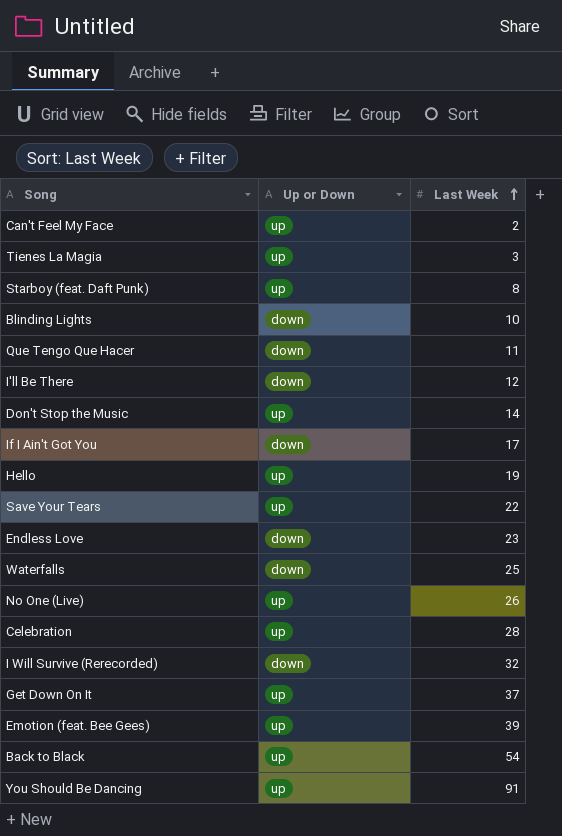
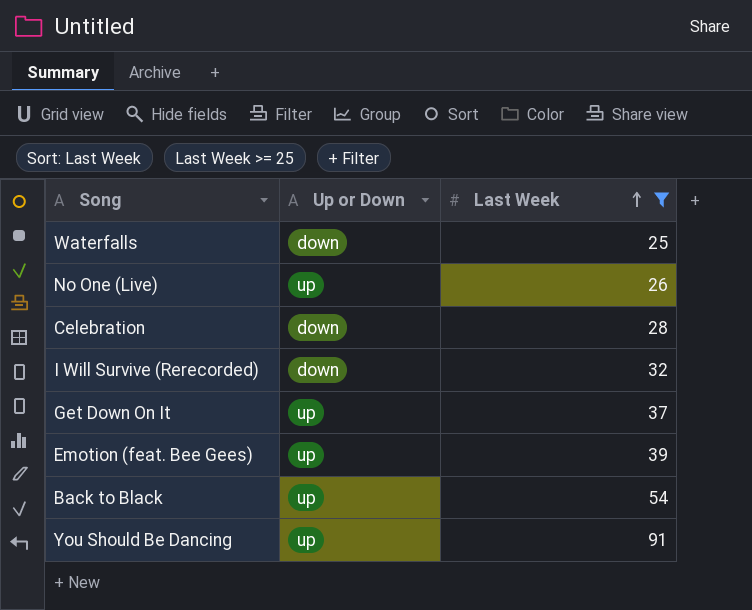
filter: none -> Last Week >= 25
Celebration | Up or Down: up -> down

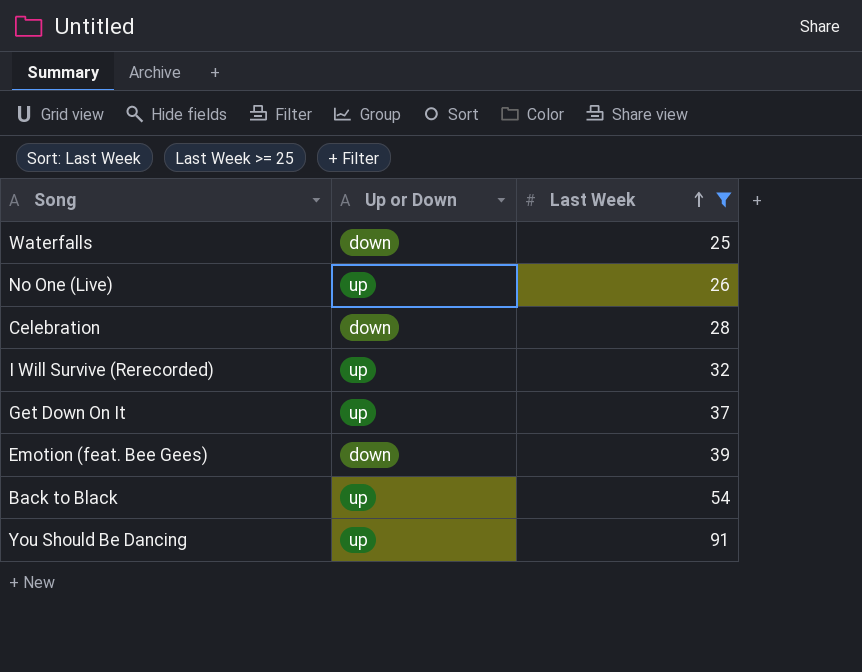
I Will Survive (Rerecorded) | Up or Down: down -> up
Emotion (feat. Bee Gees) | Up or Down: up -> down

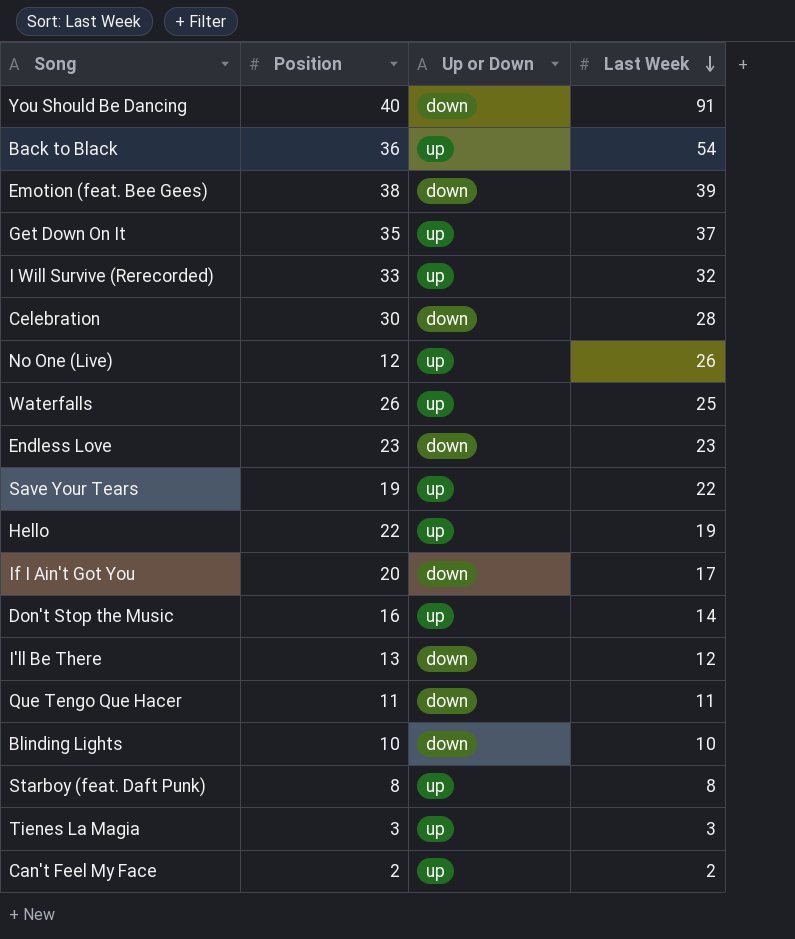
filter: Last Week >= 25 -> none
row order: Last Week ascending -> Last Week descending
column Position | position: none -> 2
You Should Be Dancing | Up or Down: up -> down
Waterfalls | Up or Down: down -> up

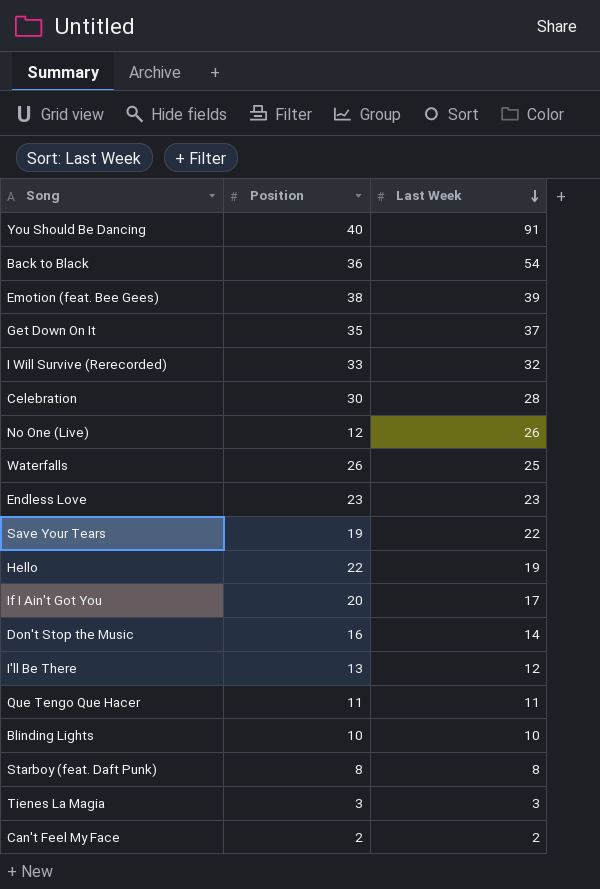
column Up or Down | position: 3 -> none

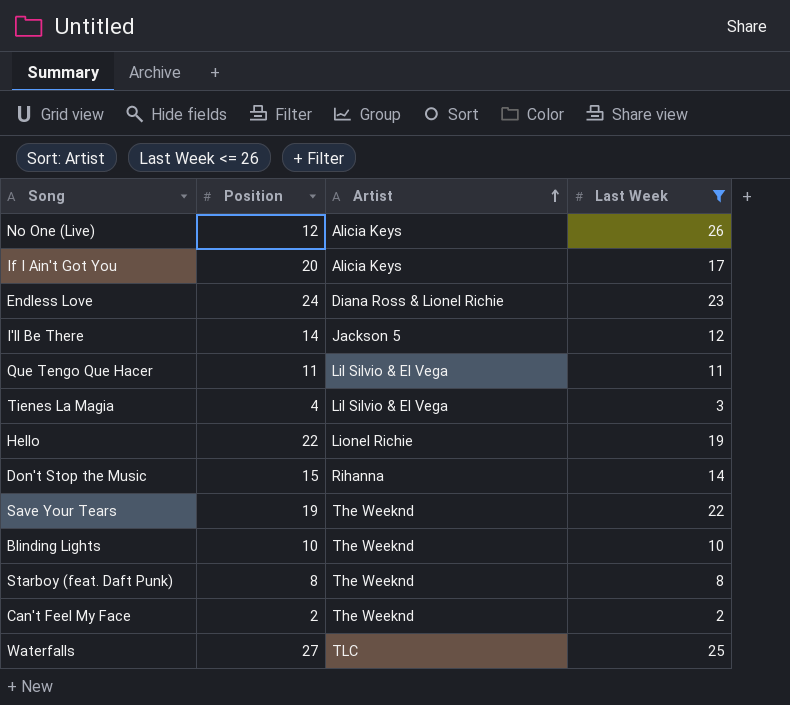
filter: none -> Last Week <= 26
row order: Last Week descending -> Artist ascending
column Artist | position: none -> 3
Endless Love | Position: 23 -> 24
I'll Be There | Position: 13 -> 14
Tienes La Magia | Position: 3 -> 4
Don't Stop the Music | Position: 16 -> 15
Waterfalls | Position: 26 -> 27

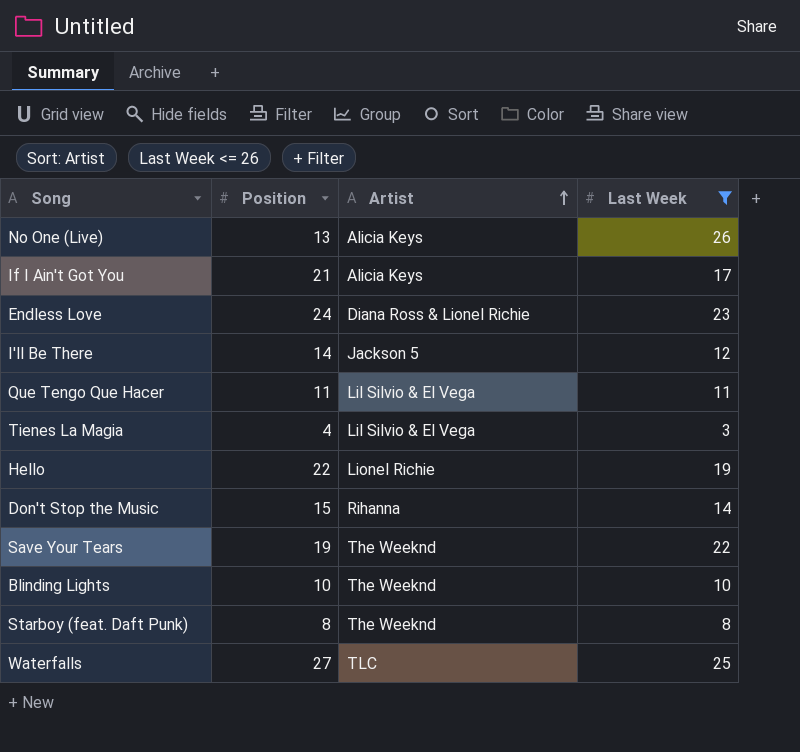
row Can't Feel My Face: 2 | The Weeknd | 2 -> none
No One (Live) | Position: 12 -> 13
If I Ain't Got You | Position: 20 -> 21

